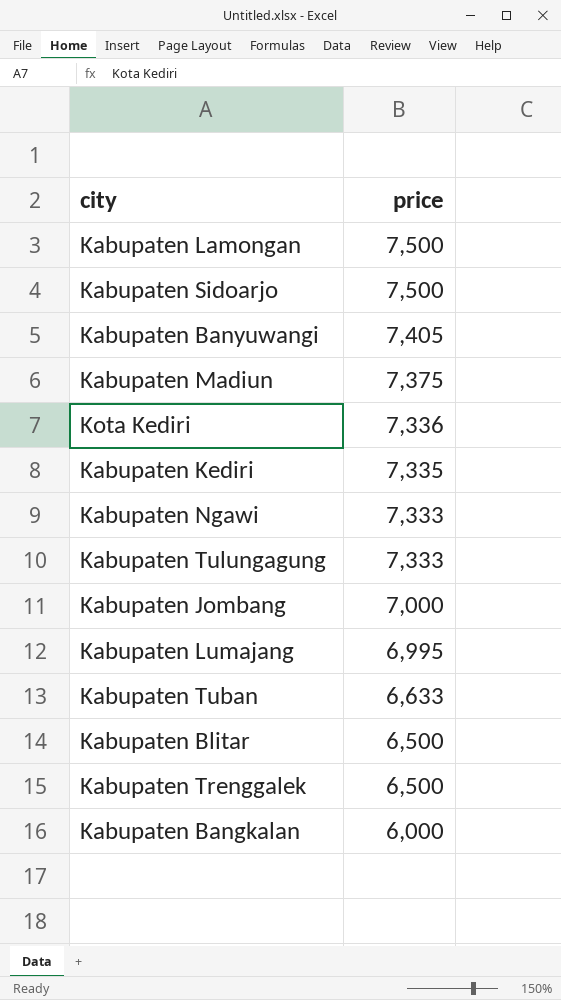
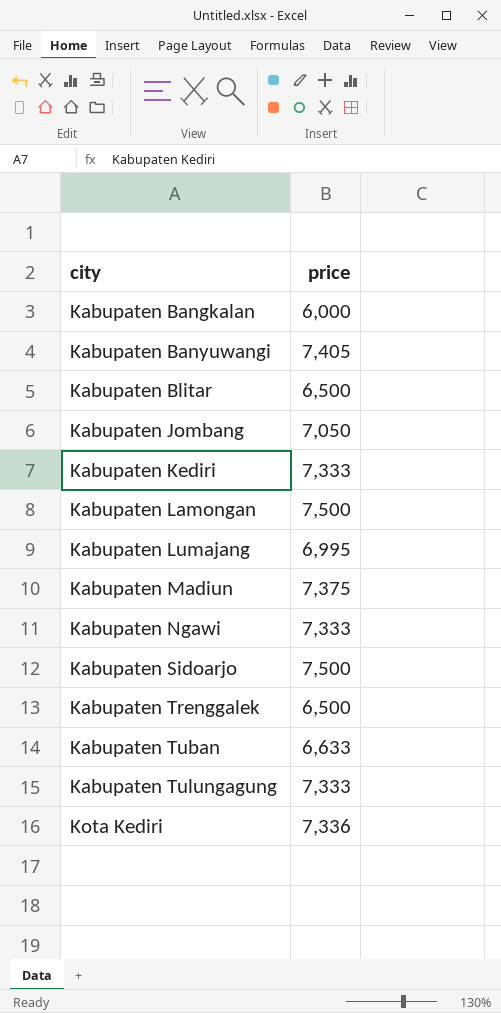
row order: price descending -> city ascending
Kabupaten Jombang | price: 7,000 -> 7,050
Kabupaten Kediri | price: 7,335 -> 7,333

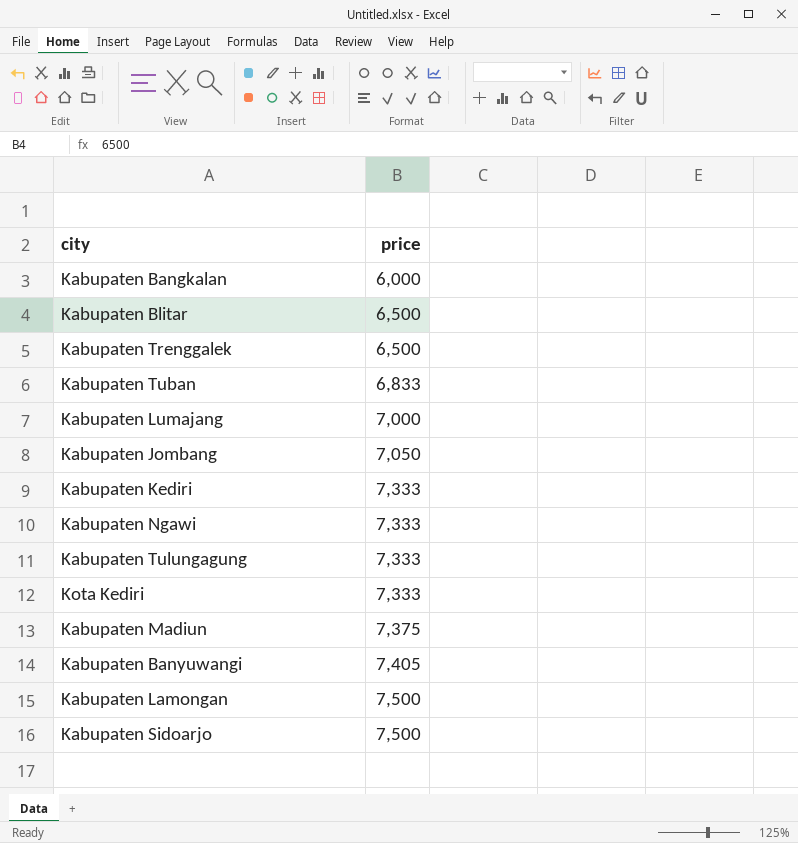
row order: city ascending -> price ascending
Kabupaten Tuban | price: 6,633 -> 6,833
Kabupaten Lumajang | price: 6,995 -> 7,000
Kota Kediri | price: 7,336 -> 7,333

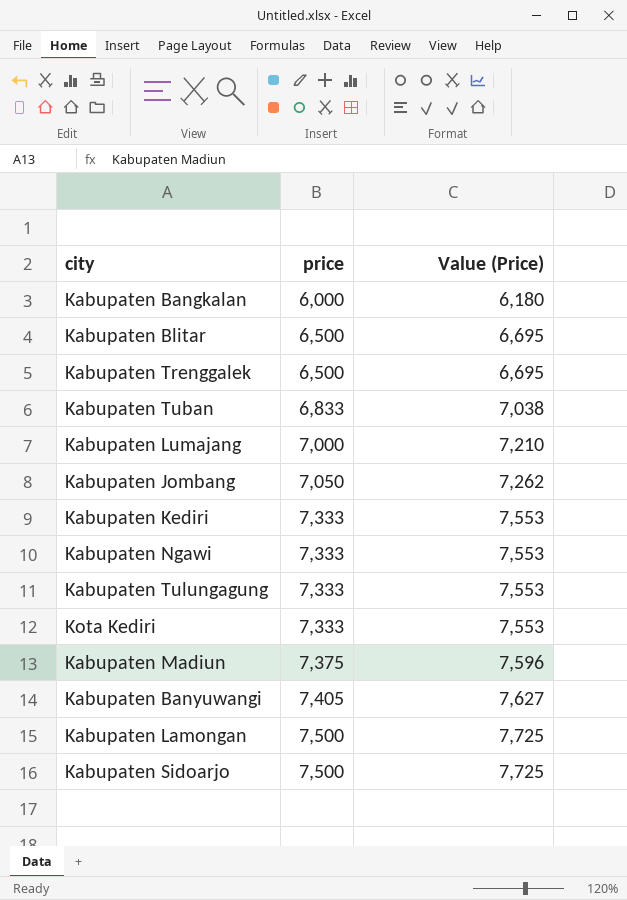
column Value (Price) | formula: none -> [price] * 1.03

